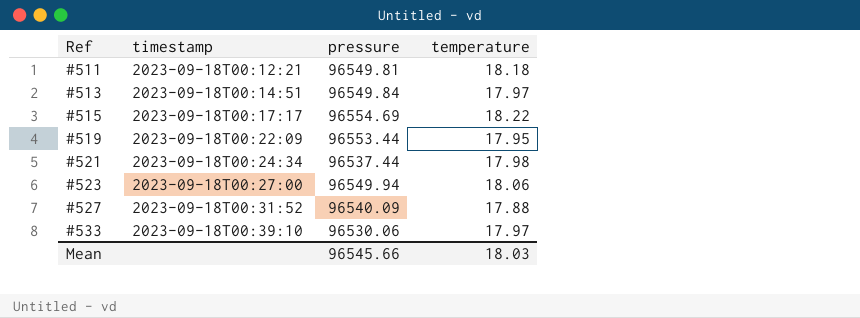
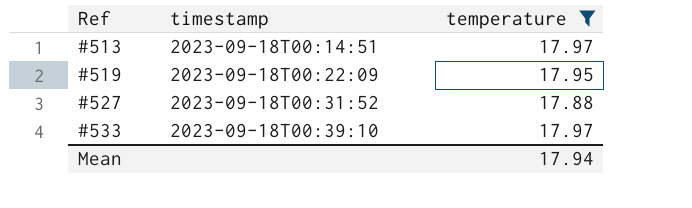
filter: none -> temperature <= 17.97
column pressure | position: 3 -> none
Mean | temperature: 18.03 -> 17.94

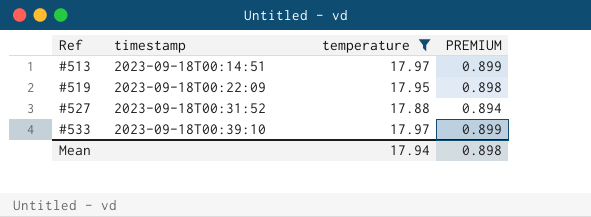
column PREMIUM | formula: none -> [temperature] * 0.05

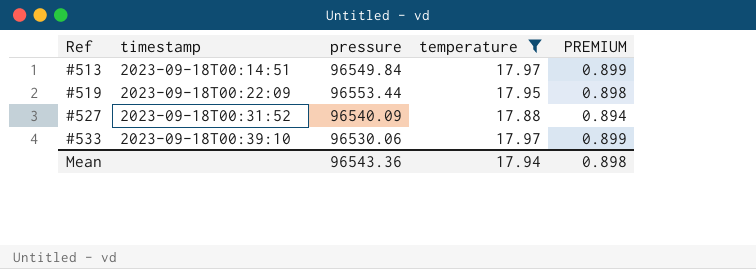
column pressure | position: none -> 3

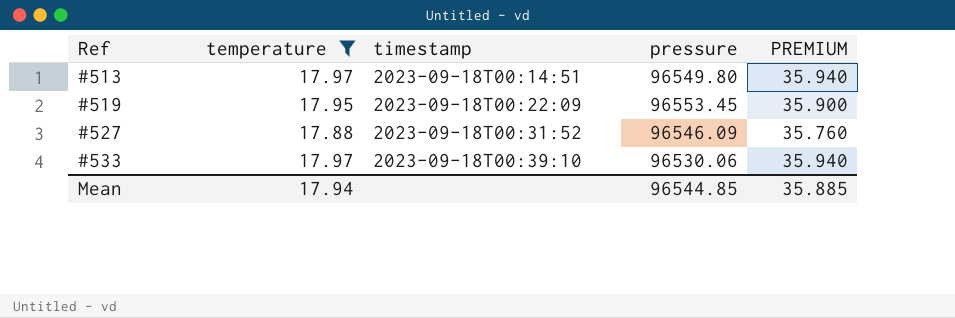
column temperature | position: 4 -> 2
column PREMIUM | formula: [temperature] * 0.05 -> [temperature] * 2
#513 | pressure: 96549.84 -> 96549.80
#519 | pressure: 96553.44 -> 96553.45
#527 | pressure: 96540.09 -> 96546.09
Mean | pressure: 96543.36 -> 96544.85
Mean | PREMIUM: 0.898 -> 35.885

